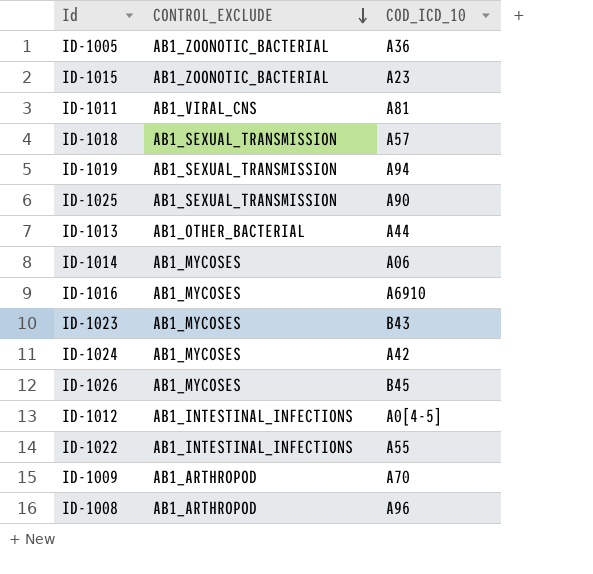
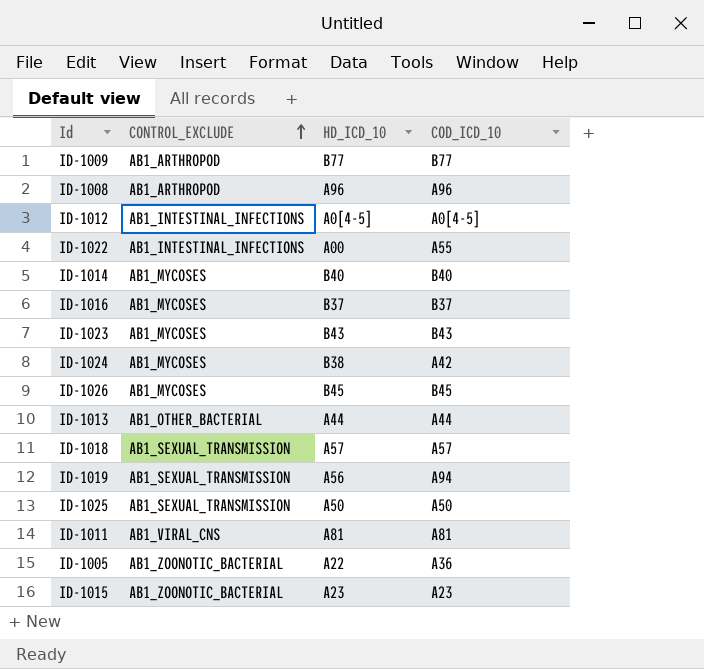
row order: CONTROL_EXCLUDE descending -> CONTROL_EXCLUDE ascending
column HD_ICD_10 | position: none -> 3
ID-1009 | COD_ICD_10: A70 -> B77
ID-1014 | COD_ICD_10: A06 -> B40
ID-1016 | COD_ICD_10: A6910 -> B37
ID-1025 | COD_ICD_10: A90 -> A50

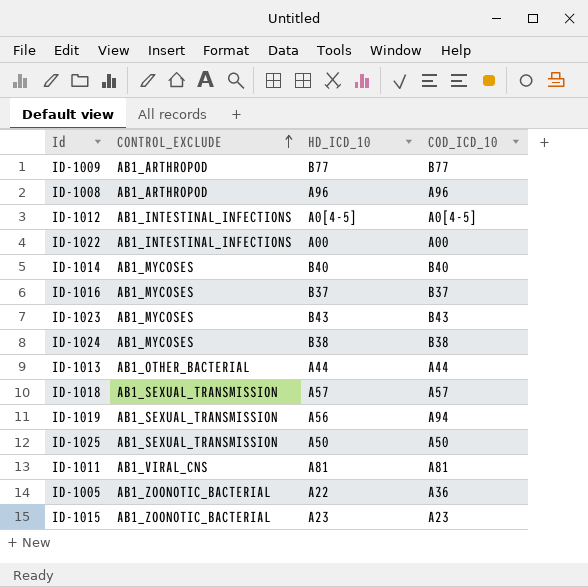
row ID-1026: AB1_MYCOSES | B45 | B45 -> none
ID-1022 | COD_ICD_10: A55 -> A00
ID-1024 | COD_ICD_10: A42 -> B38

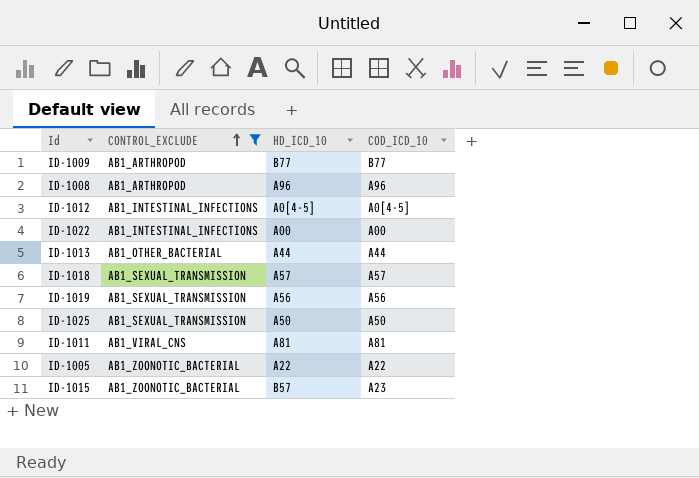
filter: none -> CONTROL_EXCLUDE != AB1_MYCOSES
ID-1019 | COD_ICD_10: A94 -> A56
ID-1005 | COD_ICD_10: A36 -> A22
ID-1015 | HD_ICD_10: A23 -> B57

